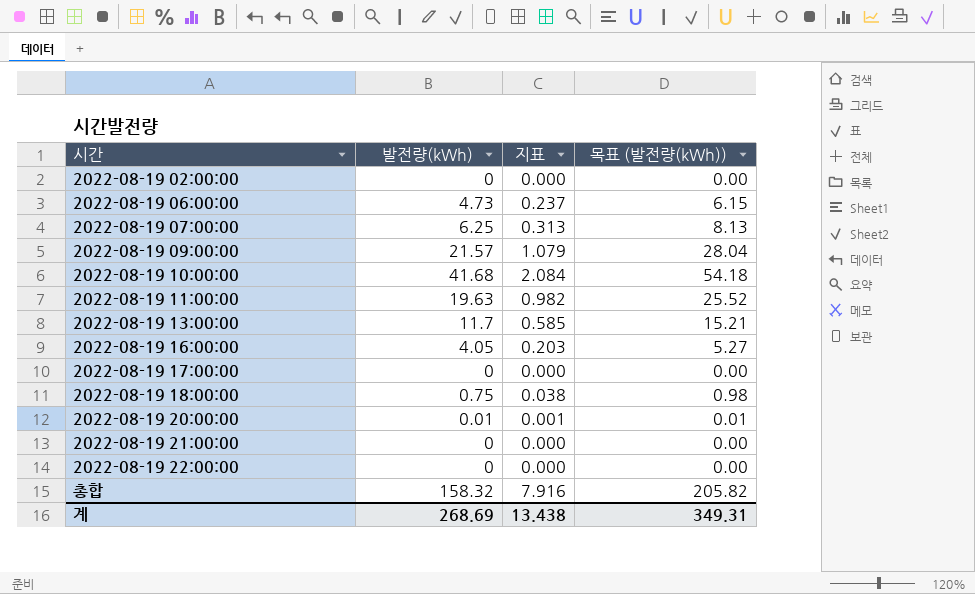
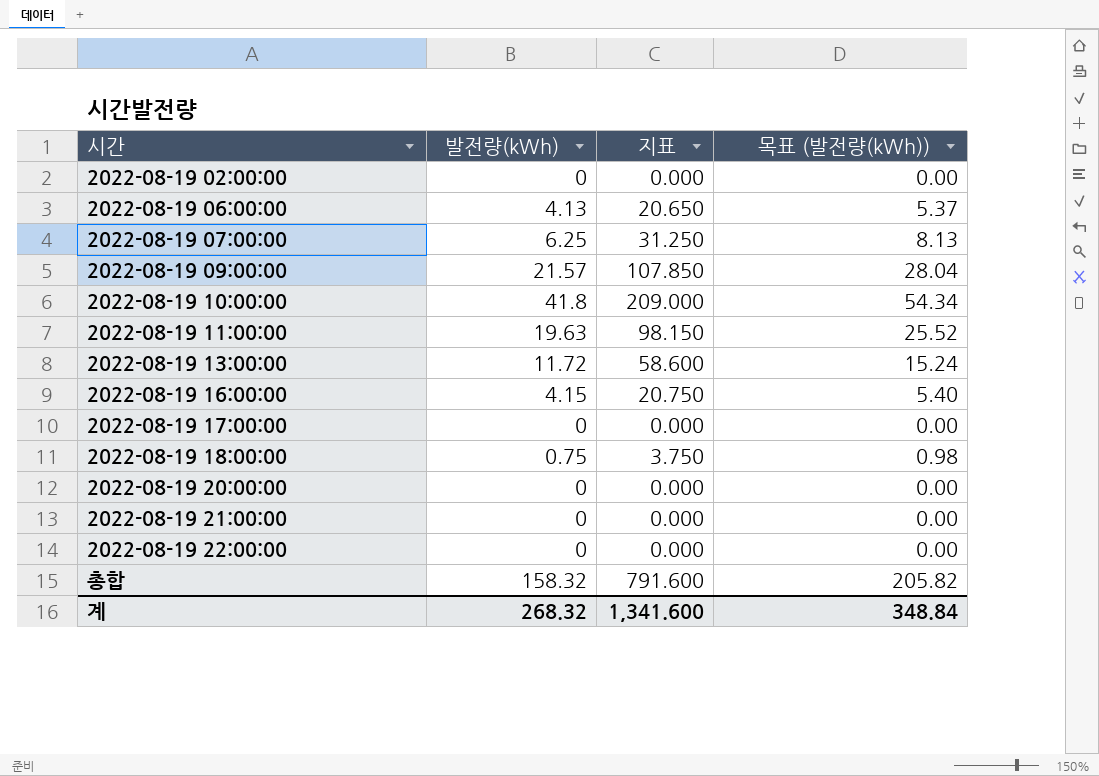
column 지표 | formula: [발전량(kWh)] * 0.05 -> [발전량(kWh)] * 5
2022-08-19 06:00:00 | 발전량(kWh): 4.73 -> 4.13
2022-08-19 06:00:00 | 목표 (발전량(kWh)): 6.15 -> 5.37
2022-08-19 10:00:00 | 발전량(kWh): 41.68 -> 41.8
2022-08-19 10:00:00 | 목표 (발전량(kWh)): 54.18 -> 54.34
2022-08-19 13:00:00 | 발전량(kWh): 11.7 -> 11.72
2022-08-19 13:00:00 | 목표 (발전량(kWh)): 15.21 -> 15.24
2022-08-19 16:00:00 | 발전량(kWh): 4.05 -> 4.15
2022-08-19 16:00:00 | 목표 (발전량(kWh)): 5.27 -> 5.40
2022-08-19 20:00:00 | 발전량(kWh): 0.01 -> 0
2022-08-19 20:00:00 | 목표 (발전량(kWh)): 0.01 -> 0.00
계 | 발전량(kWh): 268.69 -> 268.32
계 | 지표: 13.438 -> 1,341.600
계 | 목표 (발전량(kWh)): 349.31 -> 348.84

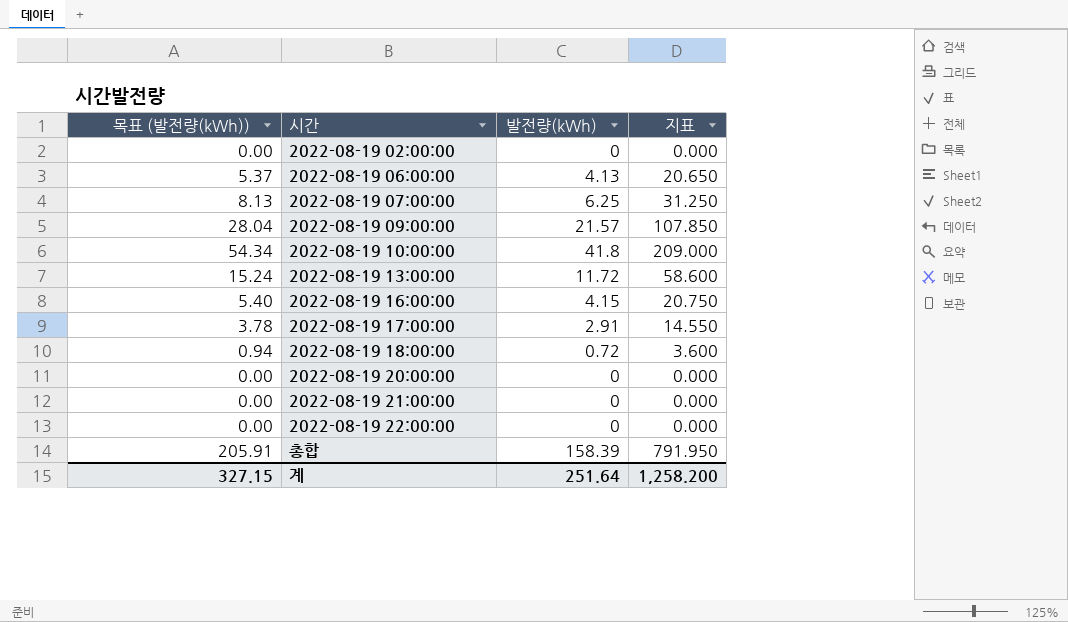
column 목표 (발전량(kWh)) | position: 4 -> 1
row 2022-08-19 11:00:00: 19.63 | 98.150 | 25.52 -> none
2022-08-19 17:00:00 | 목표 (발전량(kWh)): 0.00 -> 3.78
2022-08-19 17:00:00 | 발전량(kWh): 0 -> 2.91
2022-08-19 17:00:00 | 지표: 0.000 -> 14.550
2022-08-19 18:00:00 | 목표 (발전량(kWh)): 0.98 -> 0.94
2022-08-19 18:00:00 | 발전량(kWh): 0.75 -> 0.72
2022-08-19 18:00:00 | 지표: 3.750 -> 3.600
총합 | 목표 (발전량(kWh)): 205.82 -> 205.91
총합 | 발전량(kWh): 158.32 -> 158.39
총합 | 지표: 791.600 -> 791.950
계 | 목표 (발전량(kWh)): 348.84 -> 327.15
계 | 발전량(kWh): 268.32 -> 251.64
계 | 지표: 1,341.600 -> 1,258.200

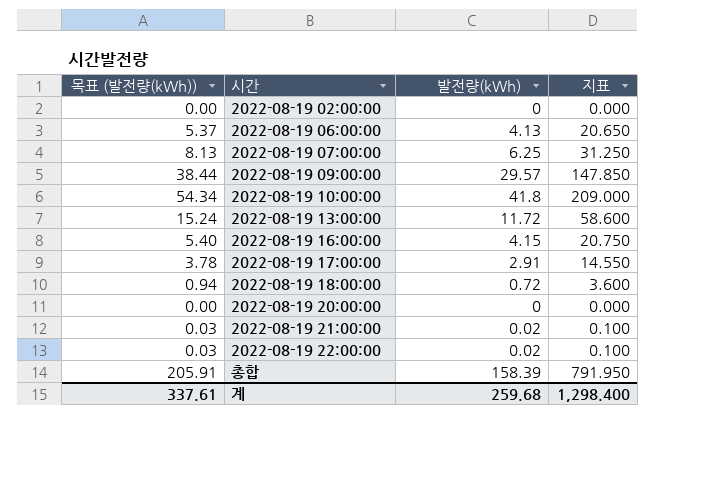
2022-08-19 09:00:00 | 목표 (발전량(kWh)): 28.04 -> 38.44
2022-08-19 09:00:00 | 발전량(kWh): 21.57 -> 29.57
2022-08-19 09:00:00 | 지표: 107.850 -> 147.850
2022-08-19 21:00:00 | 목표 (발전량(kWh)): 0.00 -> 0.03
2022-08-19 21:00:00 | 발전량(kWh): 0 -> 0.02
2022-08-19 21:00:00 | 지표: 0.000 -> 0.100
2022-08-19 22:00:00 | 목표 (발전량(kWh)): 0.00 -> 0.03
2022-08-19 22:00:00 | 발전량(kWh): 0 -> 0.02
2022-08-19 22:00:00 | 지표: 0.000 -> 0.100
계 | 목표 (발전량(kWh)): 327.15 -> 337.61
계 | 발전량(kWh): 251.64 -> 259.68
계 | 지표: 1,258.200 -> 1,298.400

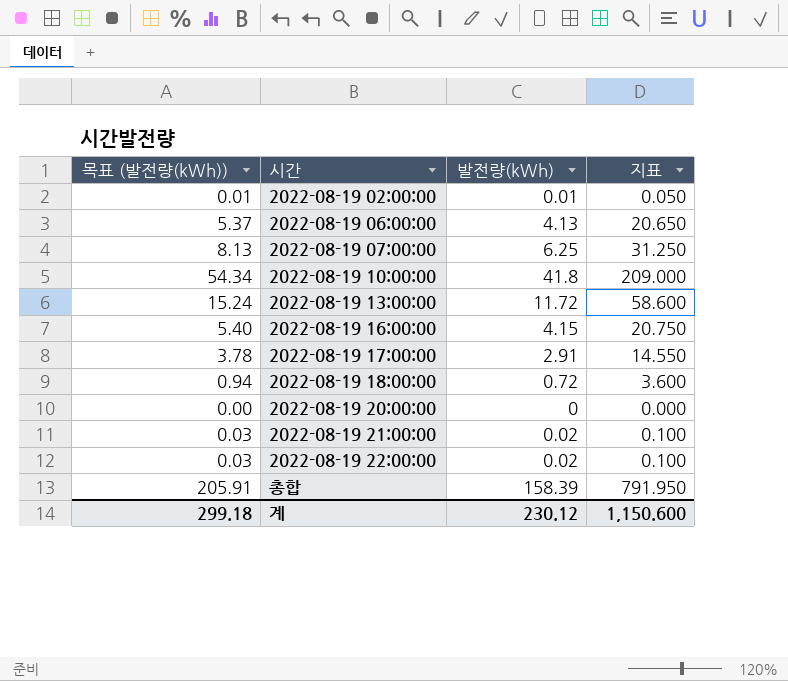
row 2022-08-19 09:00:00: 38.44 | 29.57 | 147.850 -> none
2022-08-19 02:00:00 | 목표 (발전량(kWh)): 0.00 -> 0.01
2022-08-19 02:00:00 | 발전량(kWh): 0 -> 0.01
2022-08-19 02:00:00 | 지표: 0.000 -> 0.050
계 | 목표 (발전량(kWh)): 337.61 -> 299.18
계 | 발전량(kWh): 259.68 -> 230.12
계 | 지표: 1,298.400 -> 1,150.600

